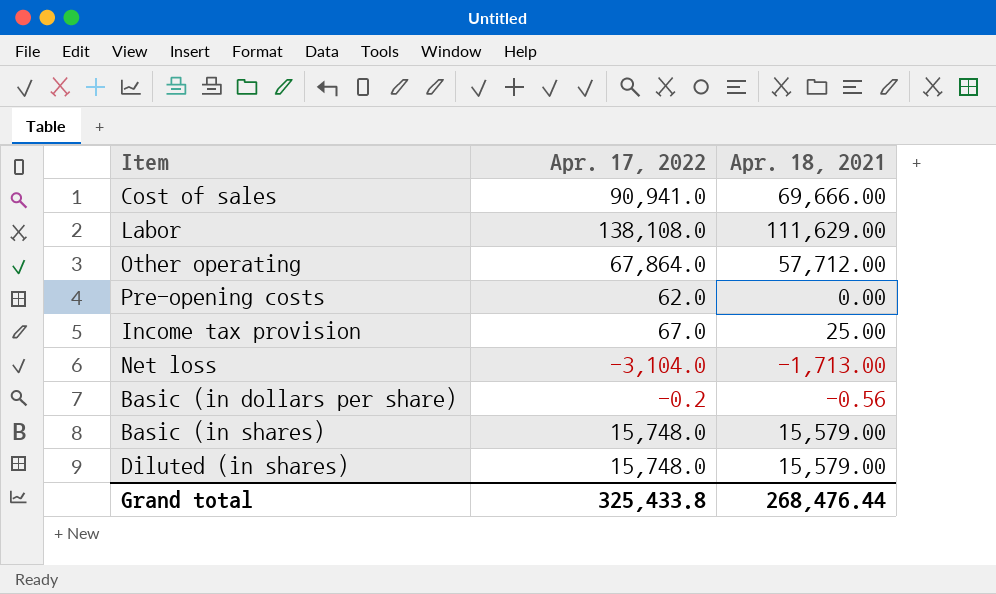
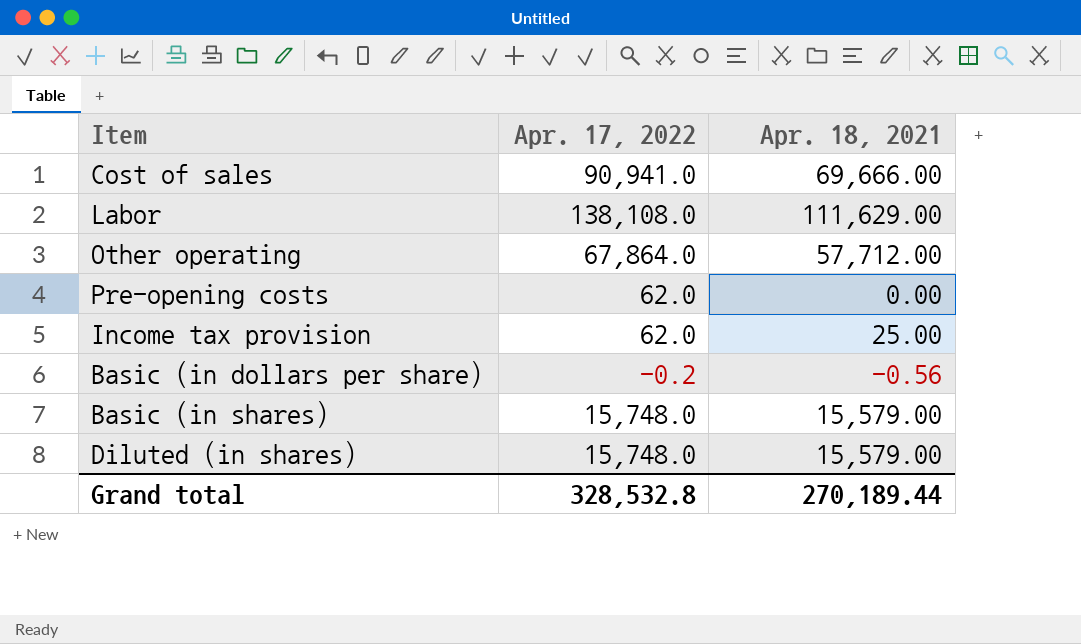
row Net loss: -3,104.0 | -1,713.00 -> none
Income tax provision | Apr. 17, 2022: 67.0 -> 62.0
Grand total | Apr. 17, 2022: 325,433.8 -> 328,532.8
Grand total | Apr. 18, 2021: 268,476.44 -> 270,189.44

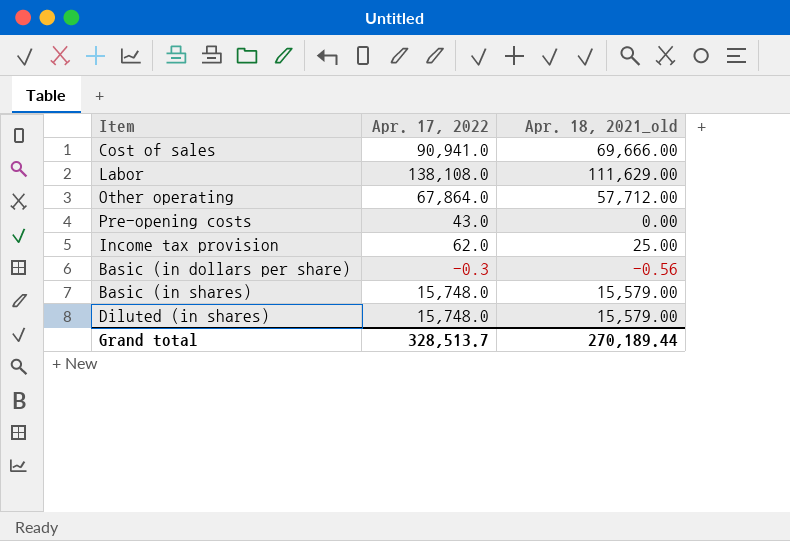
column name: Apr. 18, 2021 -> Apr. 18, 2021_old
Pre-opening costs | Apr. 17, 2022: 62.0 -> 43.0
Basic (in dollars per share) | Apr. 17, 2022: -0.2 -> -0.3
Grand total | Apr. 17, 2022: 328,532.8 -> 328,513.7

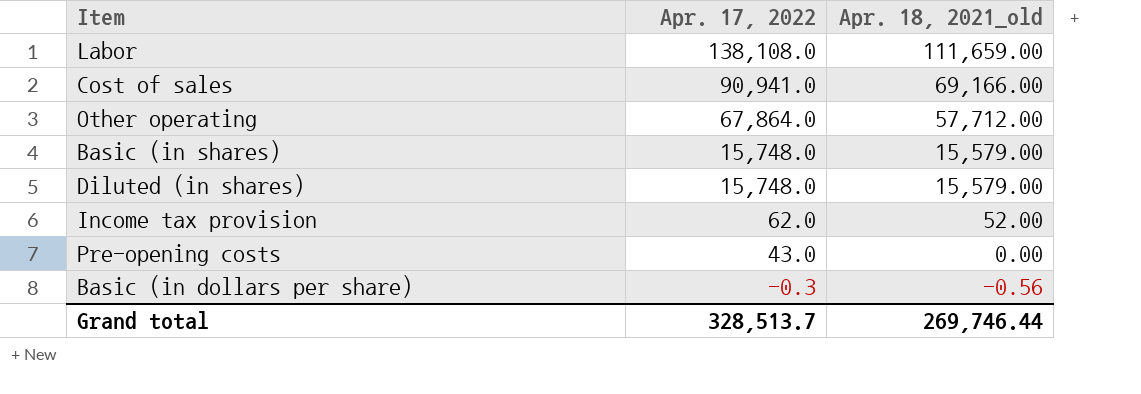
row order: none -> Apr. 17, 2022 descending
Labor | Apr. 18, 2021_old: 111,629.00 -> 111,659.00
Cost of sales | Apr. 18, 2021_old: 69,666.00 -> 69,166.00
Income tax provision | Apr. 18, 2021_old: 25.00 -> 52.00
Grand total | Apr. 18, 2021_old: 270,189.44 -> 269,746.44

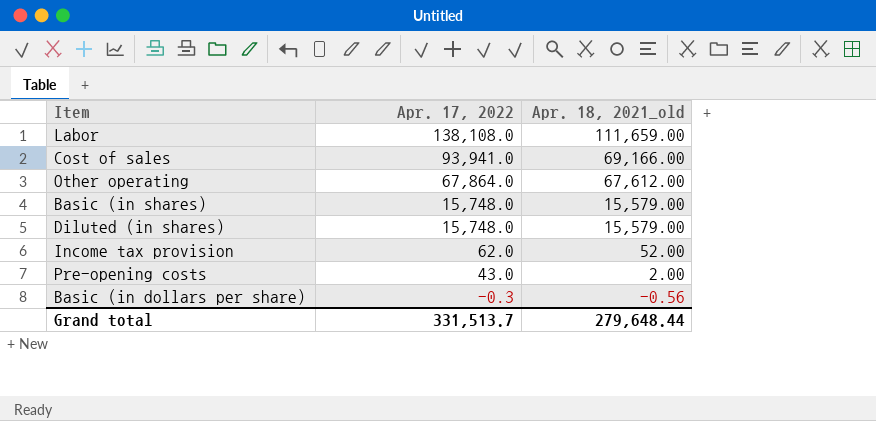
Cost of sales | Apr. 17, 2022: 90,941.0 -> 93,941.0
Other operating | Apr. 18, 2021_old: 57,712.00 -> 67,612.00
Pre-opening costs | Apr. 18, 2021_old: 0.00 -> 2.00
Grand total | Apr. 17, 2022: 328,513.7 -> 331,513.7
Grand total | Apr. 18, 2021_old: 269,746.44 -> 279,648.44

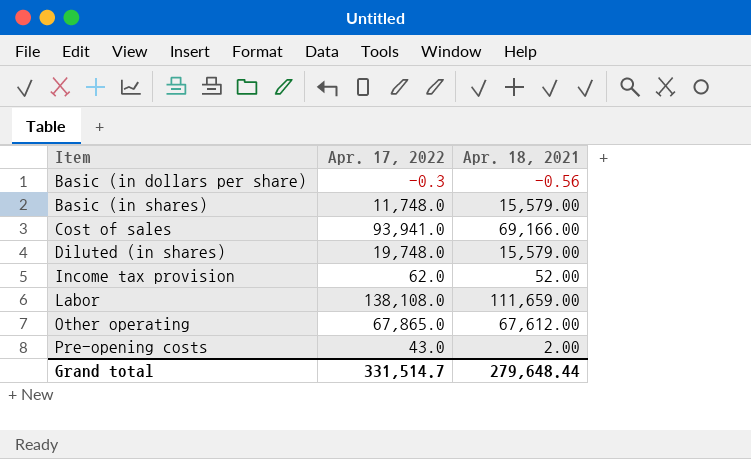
row order: Apr. 17, 2022 descending -> Item ascending
column name: Apr. 18, 2021_old -> Apr. 18, 2021
Basic (in shares) | Apr. 17, 2022: 15,748.0 -> 11,748.0
Diluted (in shares) | Apr. 17, 2022: 15,748.0 -> 19,748.0
Other operating | Apr. 17, 2022: 67,864.0 -> 67,865.0
Grand total | Apr. 17, 2022: 331,513.7 -> 331,514.7

